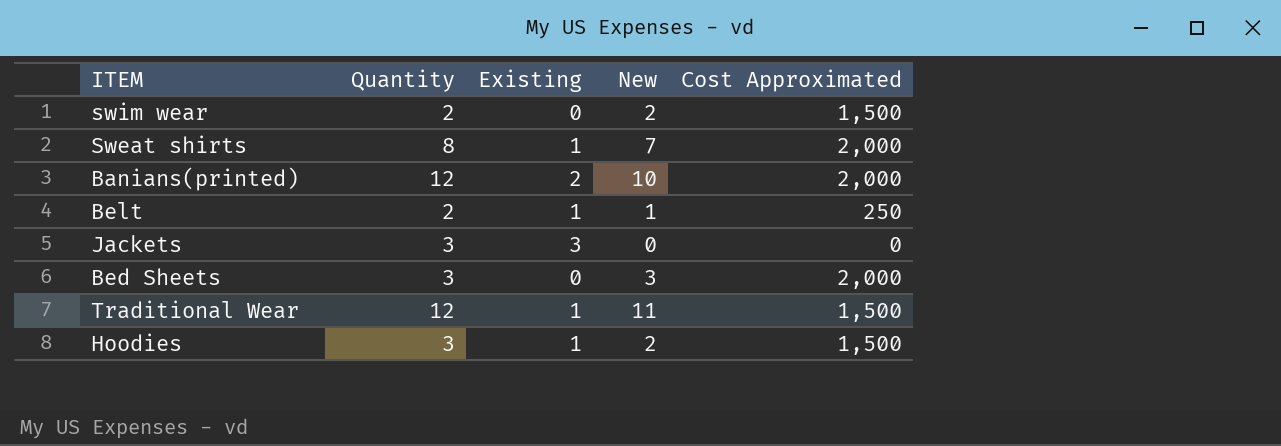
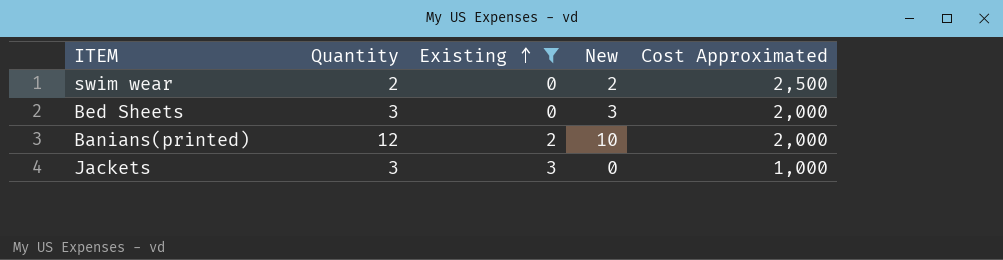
filter: none -> Existing != 1
row order: none -> Existing ascending
swim wear | Cost Approximated: 1,500 -> 2,500
Jackets | Cost Approximated: 0 -> 1,000

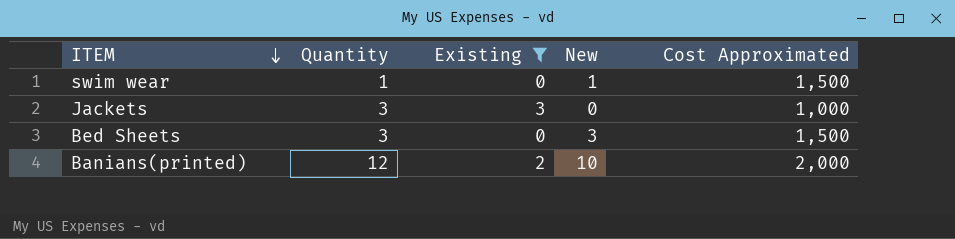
row order: Existing ascending -> ITEM descending
swim wear | Quantity: 2 -> 1
swim wear | New: 2 -> 1
swim wear | Cost Approximated: 2,500 -> 1,500
Bed Sheets | Cost Approximated: 2,000 -> 1,500

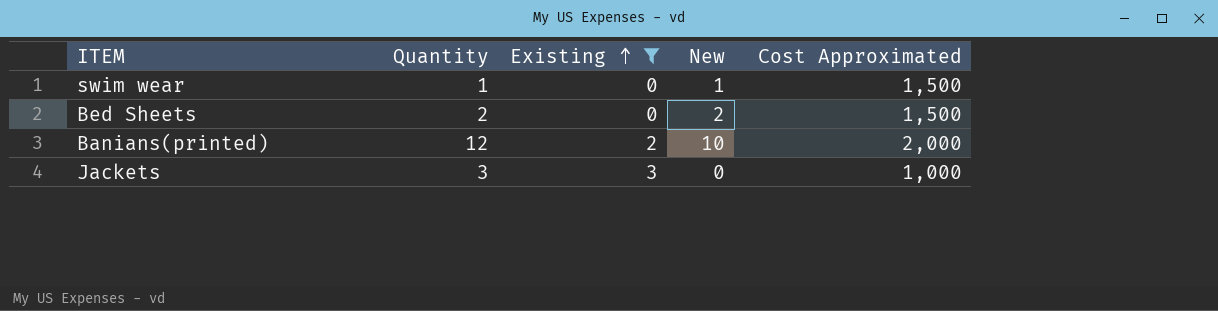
row order: ITEM descending -> Existing ascending
Bed Sheets | Quantity: 3 -> 2
Bed Sheets | New: 3 -> 2

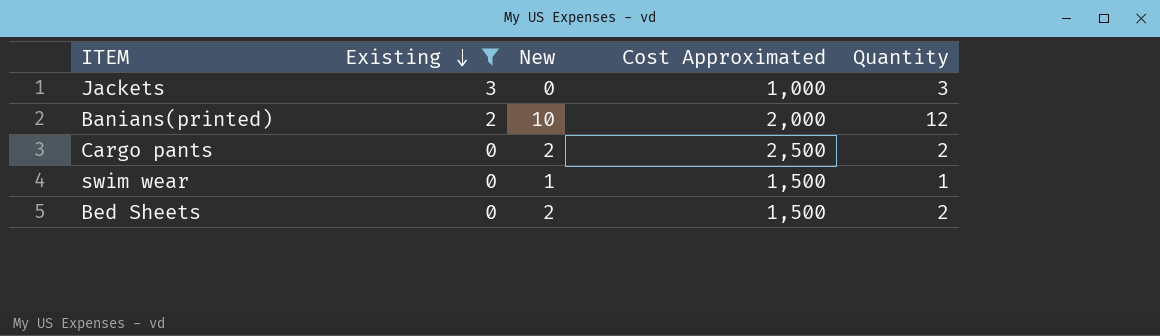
row order: Existing ascending -> Existing descending
column Quantity | position: 2 -> 5
row Cargo pants: none -> 0 | 2 | 2,500 | 2

